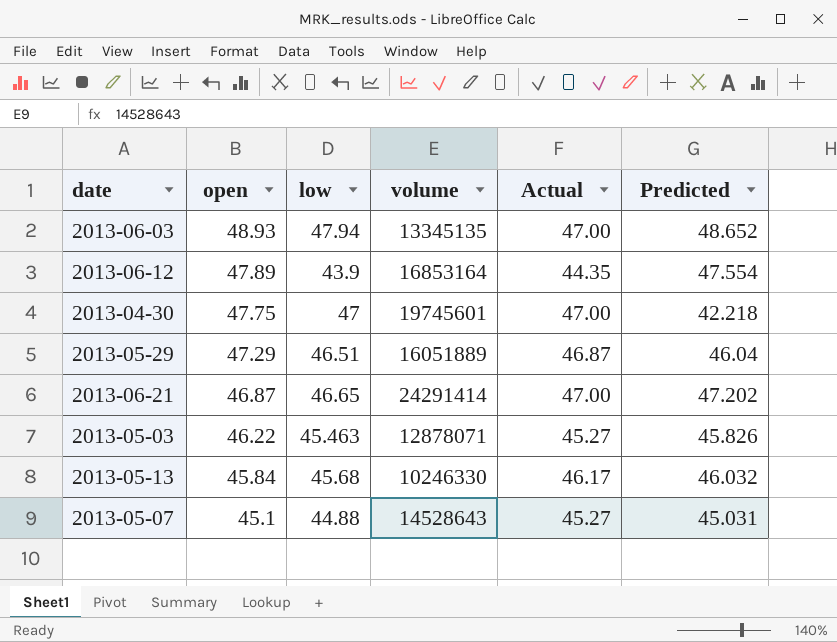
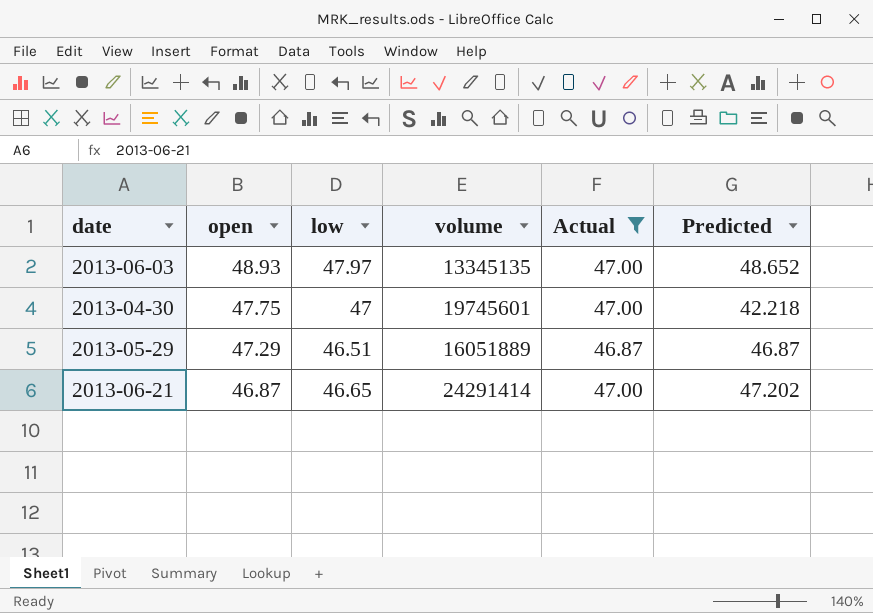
filter: none -> Actual >= 46.87
2013-06-03 | low: 47.94 -> 47.97
2013-05-29 | Predicted: 46.04 -> 46.87

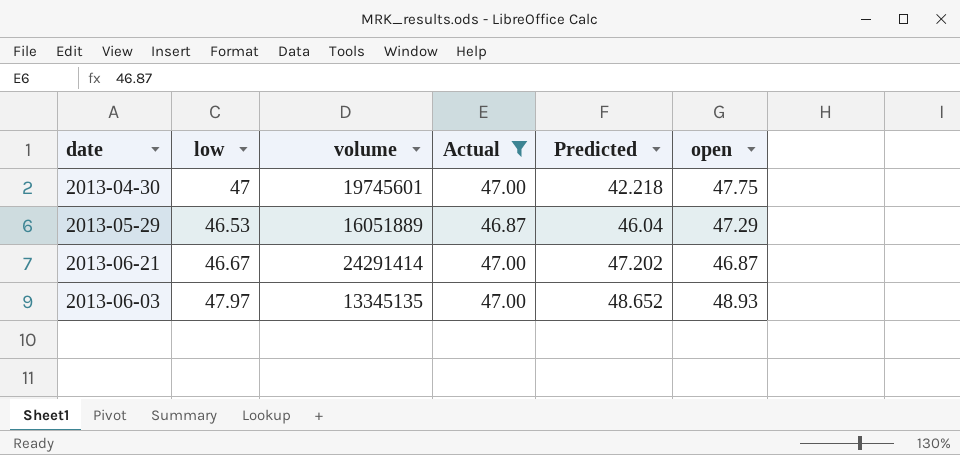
row order: open descending -> Predicted ascending
column open | position: 2 -> 6
2013-05-29 | low: 46.51 -> 46.53
2013-05-29 | Predicted: 46.87 -> 46.04
2013-06-21 | low: 46.65 -> 46.67

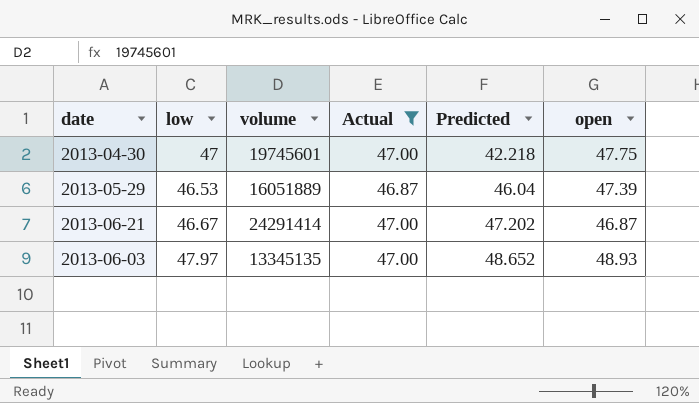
2013-05-29 | open: 47.29 -> 47.39

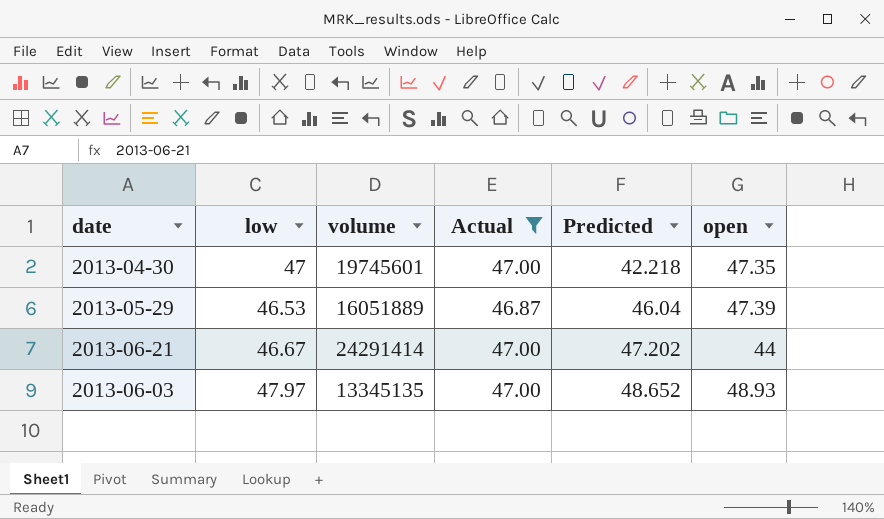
2013-04-30 | open: 47.75 -> 47.35
2013-06-21 | open: 46.87 -> 44

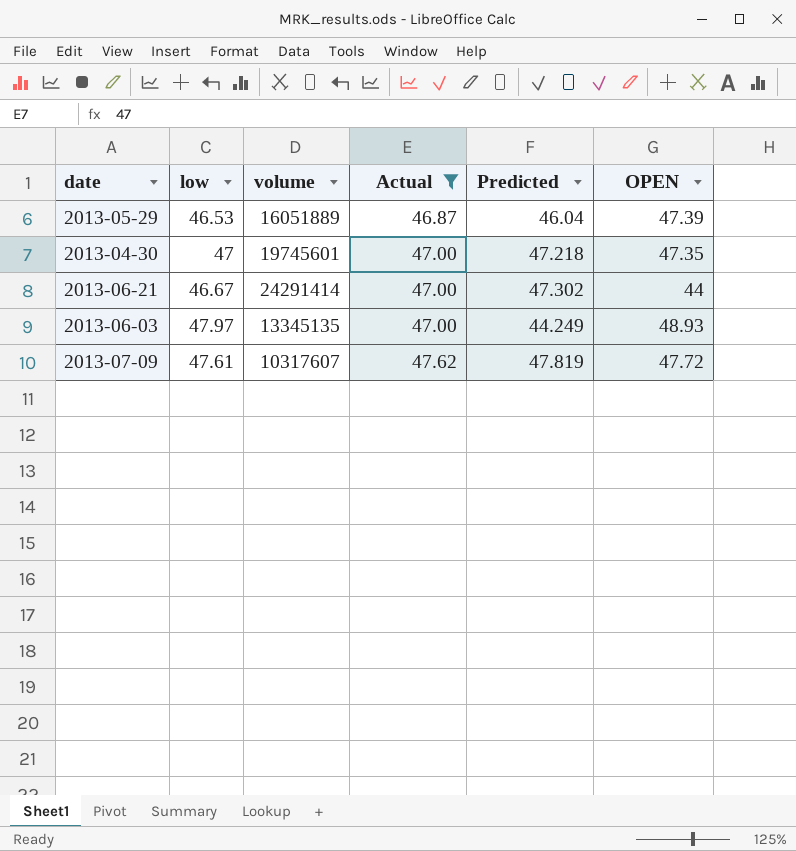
row order: Predicted ascending -> Actual ascending
column name: open -> OPEN
2013-04-30 | Predicted: 42.218 -> 47.218
2013-06-21 | Predicted: 47.202 -> 47.302
2013-06-03 | Predicted: 48.652 -> 44.249
row 2013-07-09: none -> 47.61 | 10317607 | 47.62 | 47.819 | 47.72

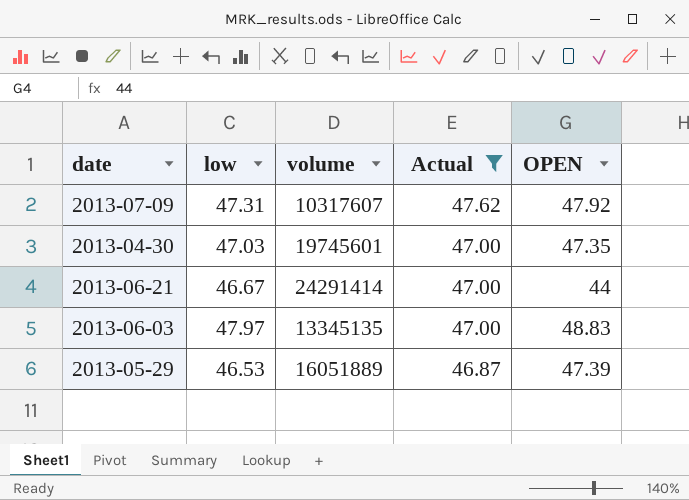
row order: Actual ascending -> Actual descending
column Predicted | position: 5 -> none
2013-07-09 | low: 47.61 -> 47.31
2013-07-09 | OPEN: 47.72 -> 47.92
2013-04-30 | low: 47 -> 47.03
2013-06-03 | OPEN: 48.93 -> 48.83

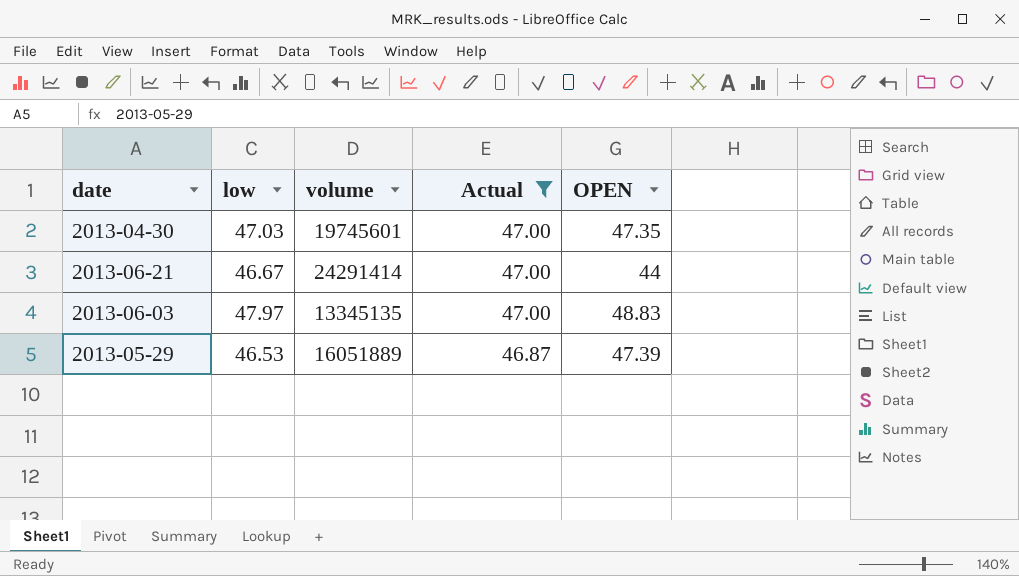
row 2013-07-09: 47.31 | 10317607 | 47.62 | 47.92 -> none

